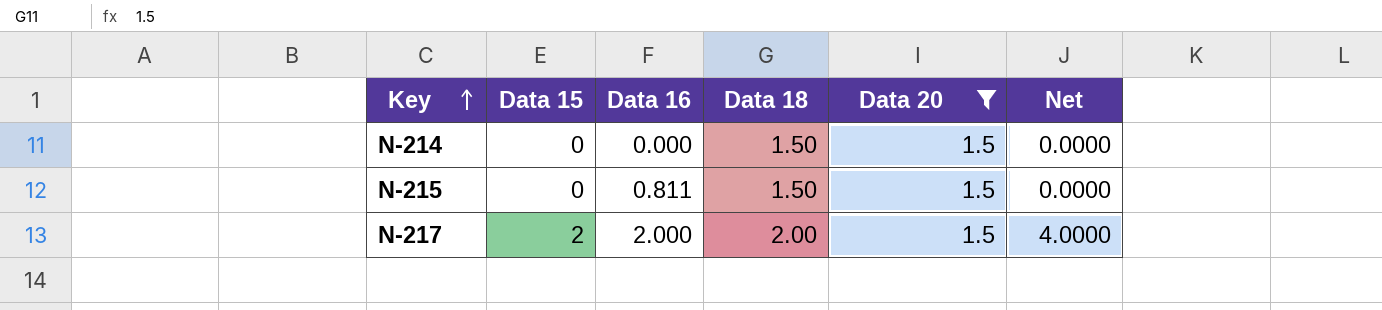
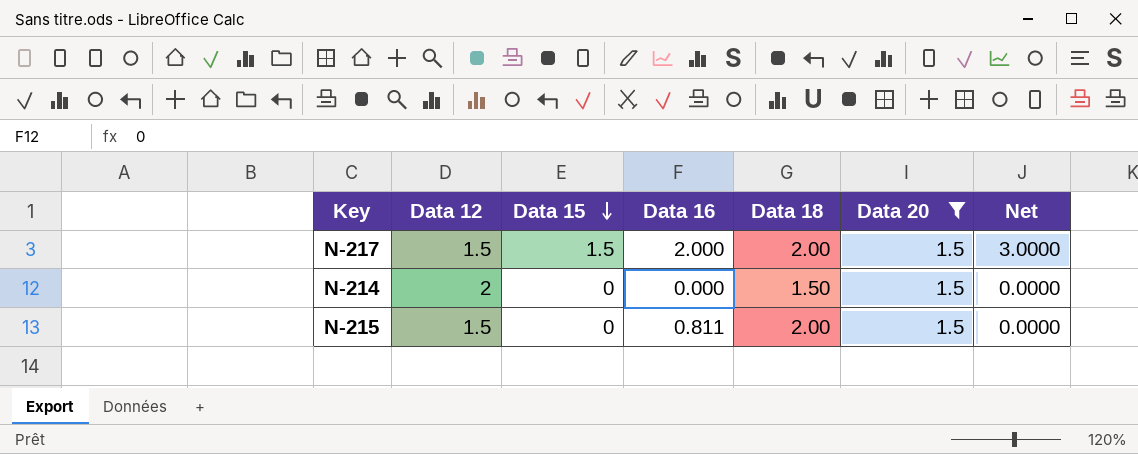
row order: Key ascending -> Data 15 descending
column Data 12 | position: none -> 2
N-217 | Data 15: 2 -> 1.5
N-217 | Net: 4.0000 -> 3.0000
N-215 | Data 18: 1.50 -> 2.00

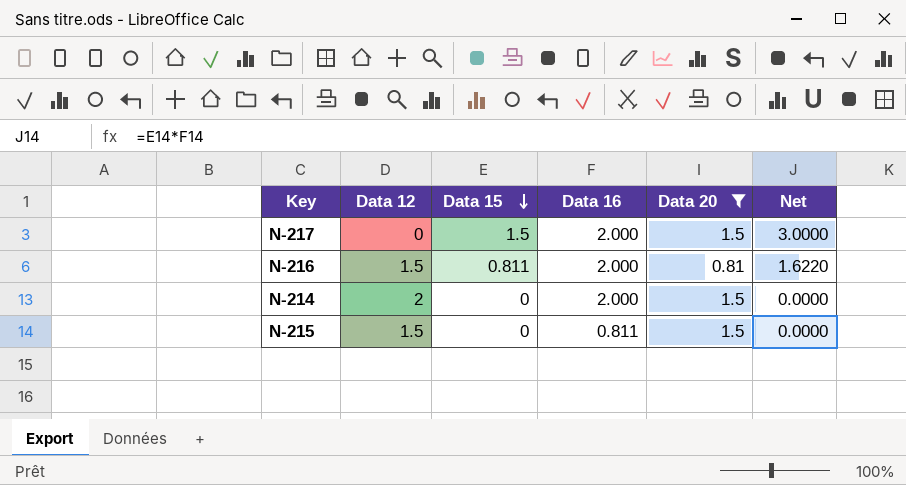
column Data 18 | position: 5 -> none
N-217 | Data 12: 1.5 -> 0
row N-216: none -> 1.5 | 0.811 | 2.000 | 0.81 | 1.6220
N-214 | Data 16: 0.000 -> 2.000

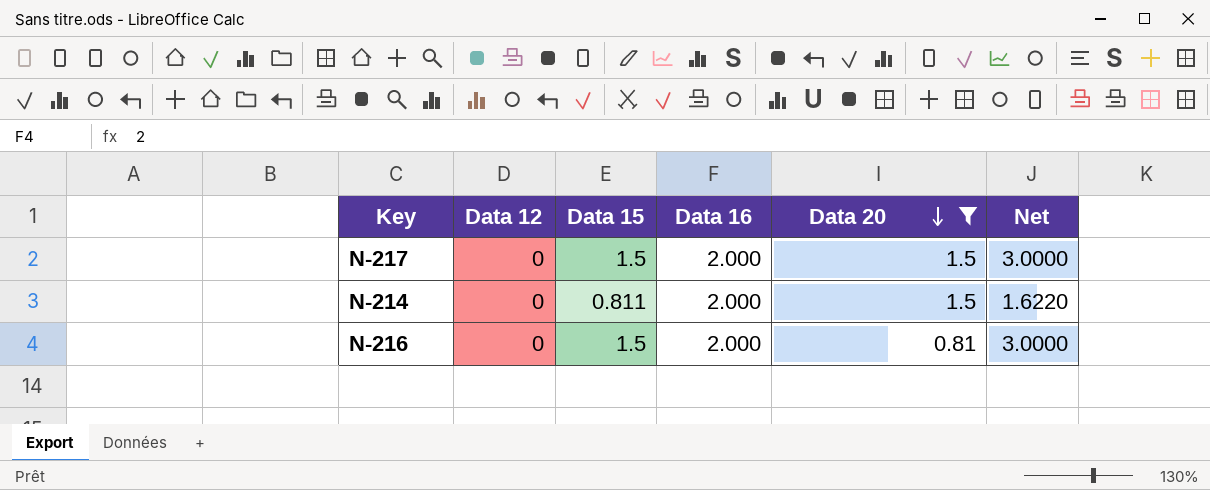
row order: Data 15 descending -> Data 20 descending
row N-215: 1.5 | 0 | 0.811 | 1.5 | 0.0000 -> none
N-214 | Data 12: 2 -> 0
N-214 | Data 15: 0 -> 0.811
N-214 | Net: 0.0000 -> 1.6220
N-216 | Data 12: 1.5 -> 0
N-216 | Data 15: 0.811 -> 1.5
N-216 | Net: 1.6220 -> 3.0000

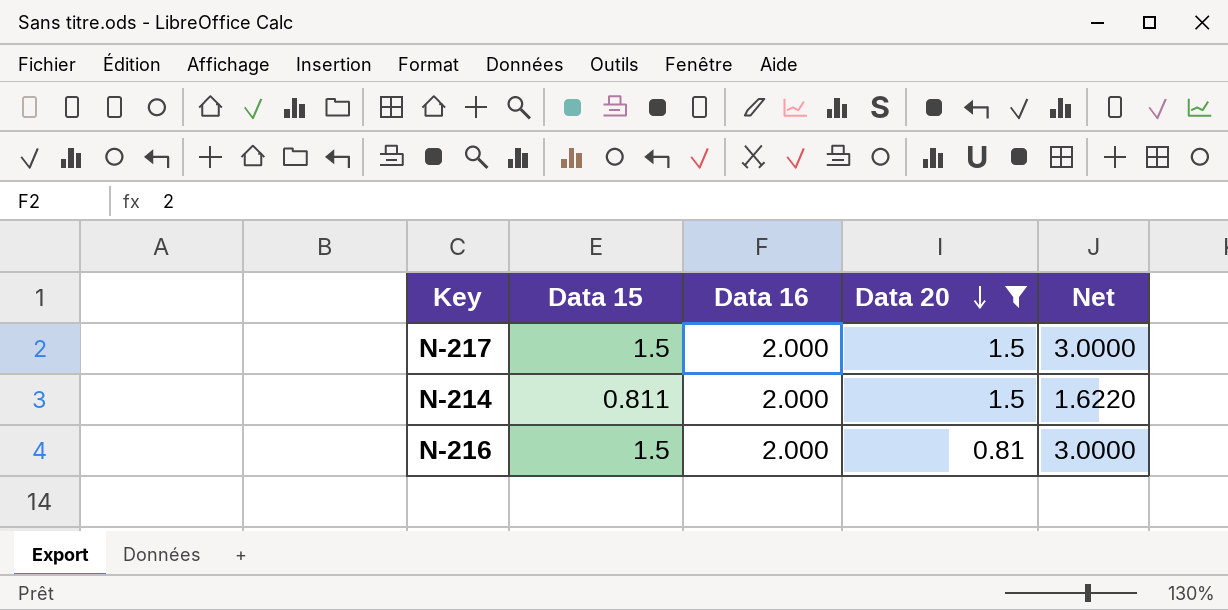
column Data 12 | position: 2 -> none

